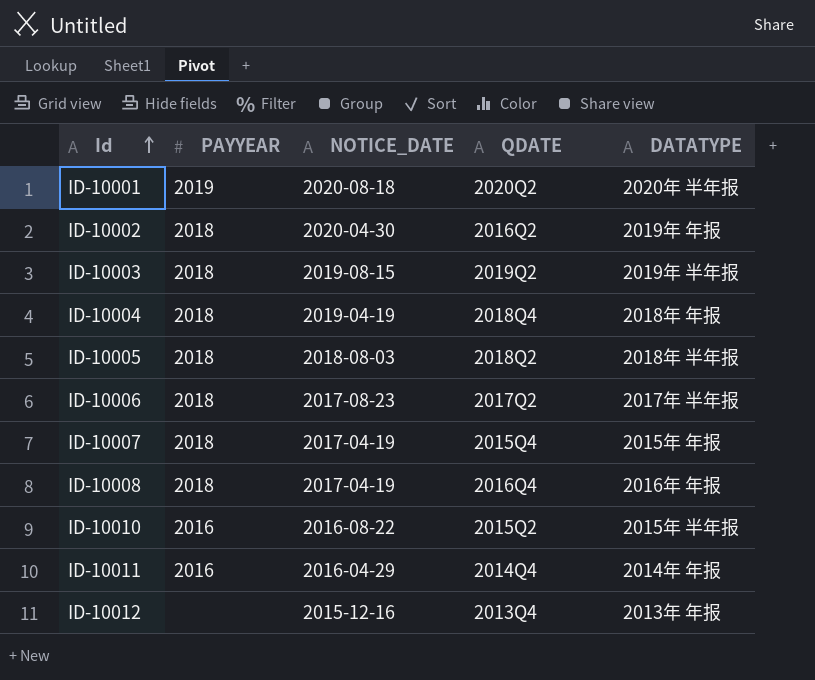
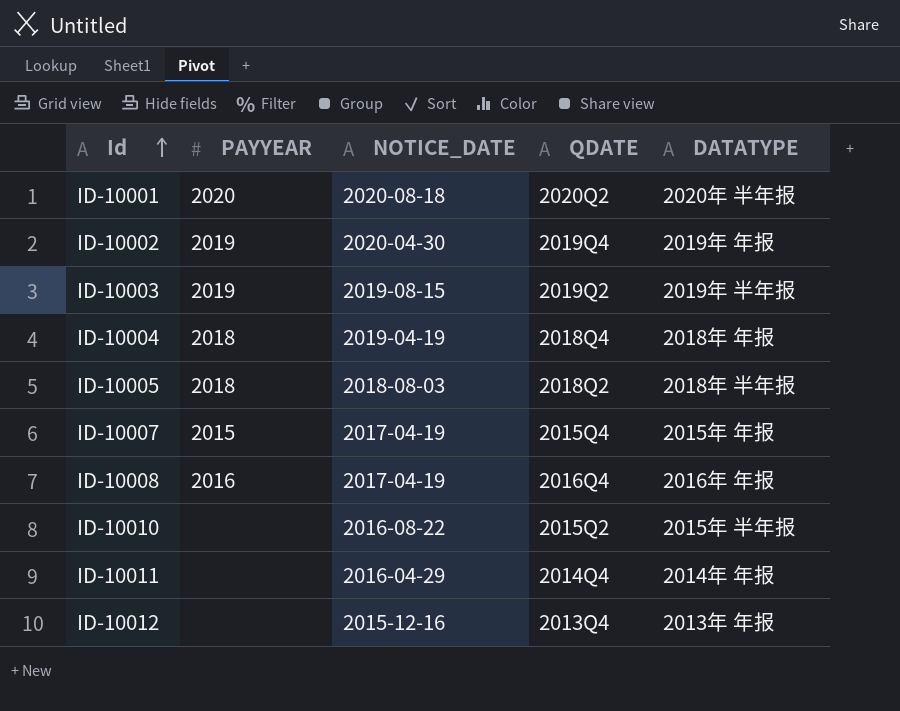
row ID-10006: 2018 | 2017-08-23 | 2017Q2 | 2017年 半年报 -> none
ID-10001 | PAYYEAR: 2019 -> 2020
ID-10002 | PAYYEAR: 2018 -> 2019
ID-10002 | QDATE: 2016Q2 -> 2019Q4
ID-10003 | PAYYEAR: 2018 -> 2019
ID-10007 | PAYYEAR: 2018 -> 2015
ID-10008 | PAYYEAR: 2018 -> 2016
ID-10010 | PAYYEAR: 2016 -> none
ID-10011 | PAYYEAR: 2016 -> none

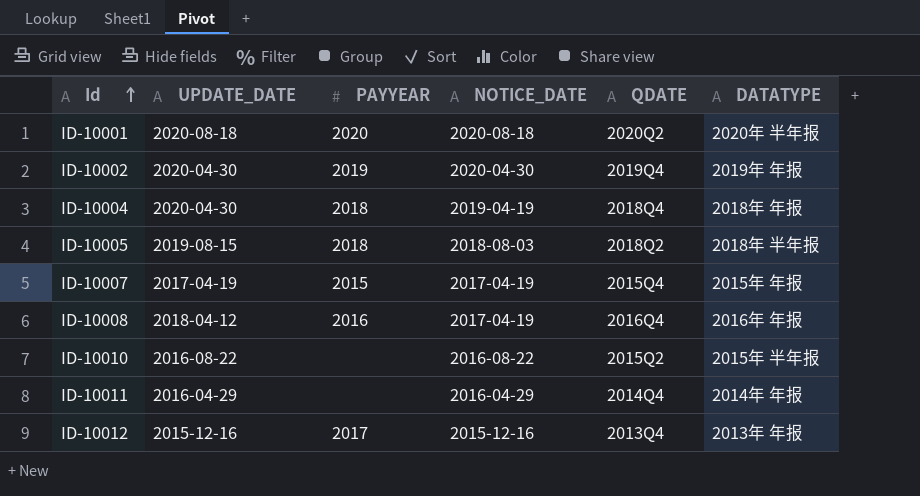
column UPDATE_DATE | position: none -> 2
row ID-10003: 2019 | 2019-08-15 | 2019Q2 | 2019年 半年报 -> none
ID-10012 | PAYYEAR: none -> 2017

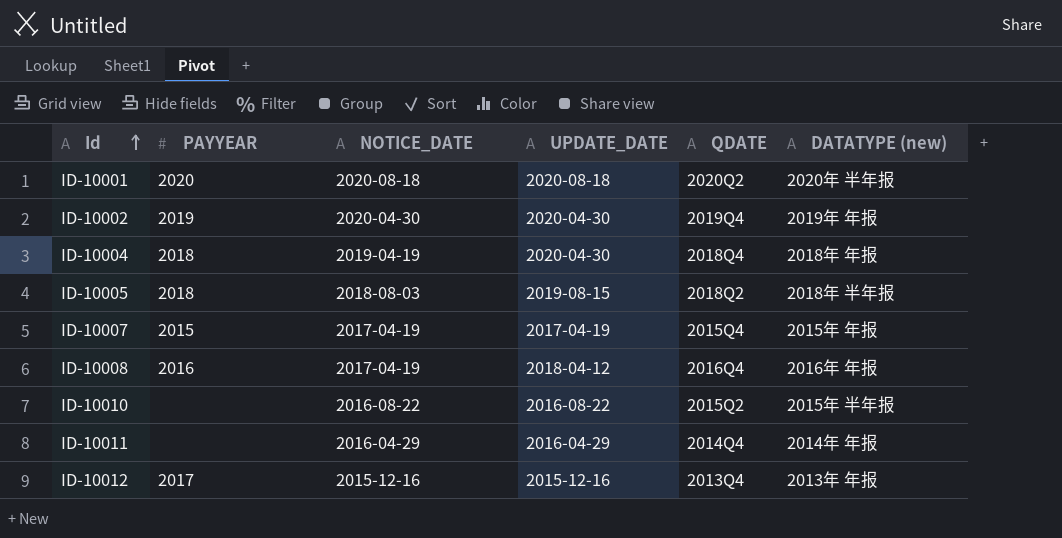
column UPDATE_DATE | position: 2 -> 4
column name: DATATYPE -> DATATYPE (new)

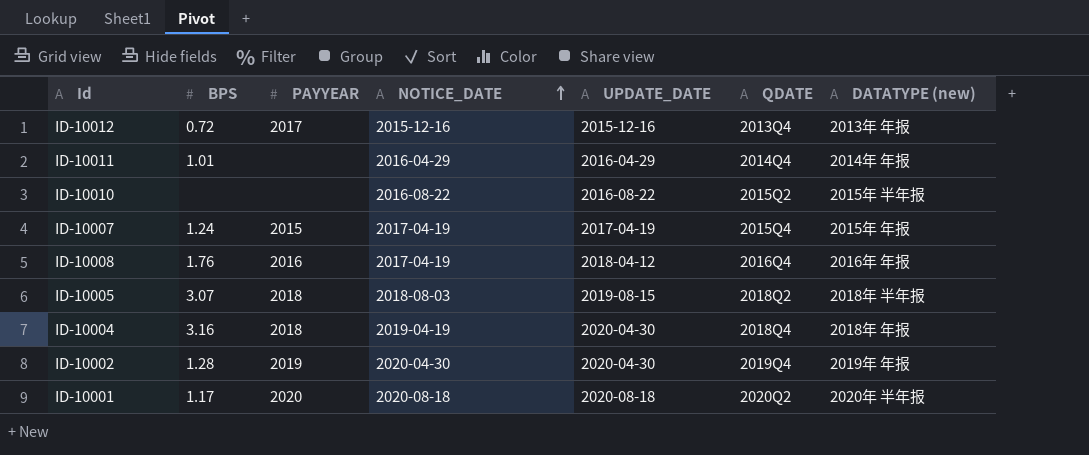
row order: Id ascending -> NOTICE_DATE ascending
column BPS | position: none -> 2

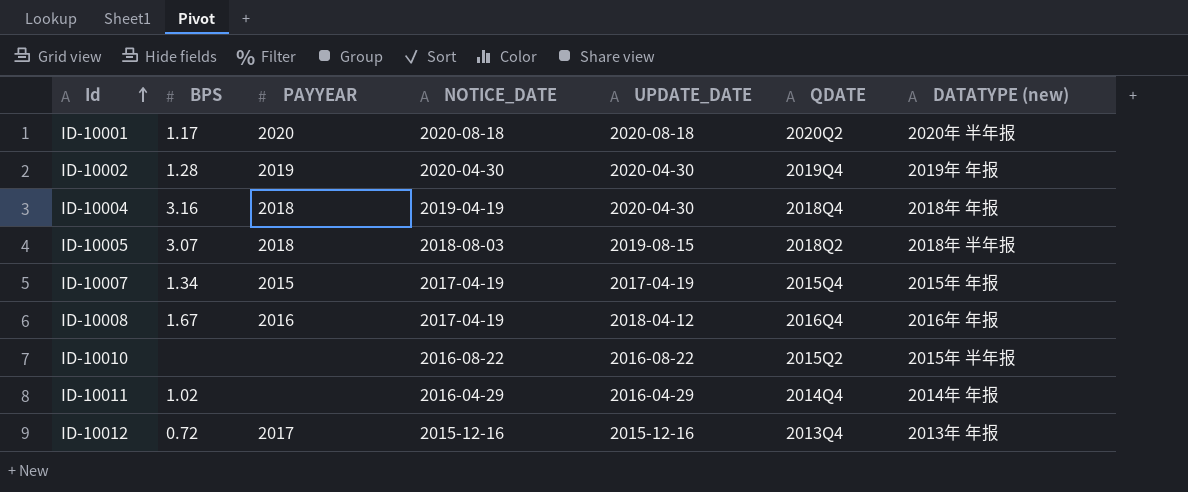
row order: NOTICE_DATE ascending -> Id ascending
ID-10007 | BPS: 1.24 -> 1.34
ID-10008 | BPS: 1.76 -> 1.67
ID-10011 | BPS: 1.01 -> 1.02

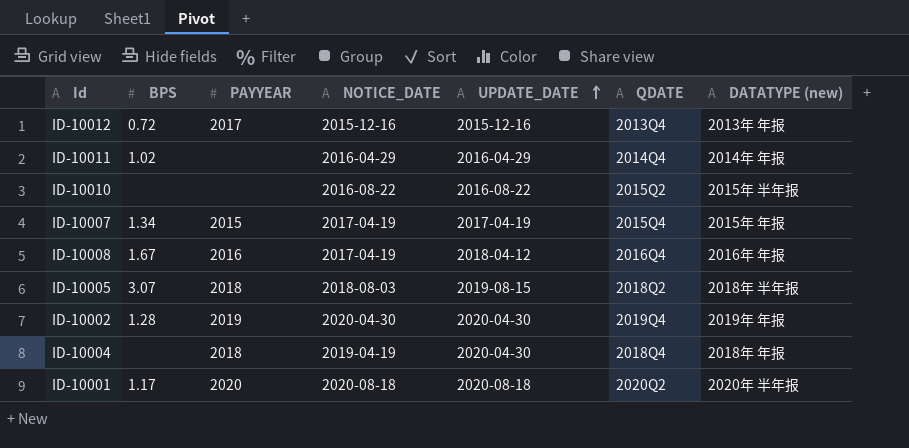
row order: Id ascending -> UPDATE_DATE ascending
ID-10004 | BPS: 3.16 -> none

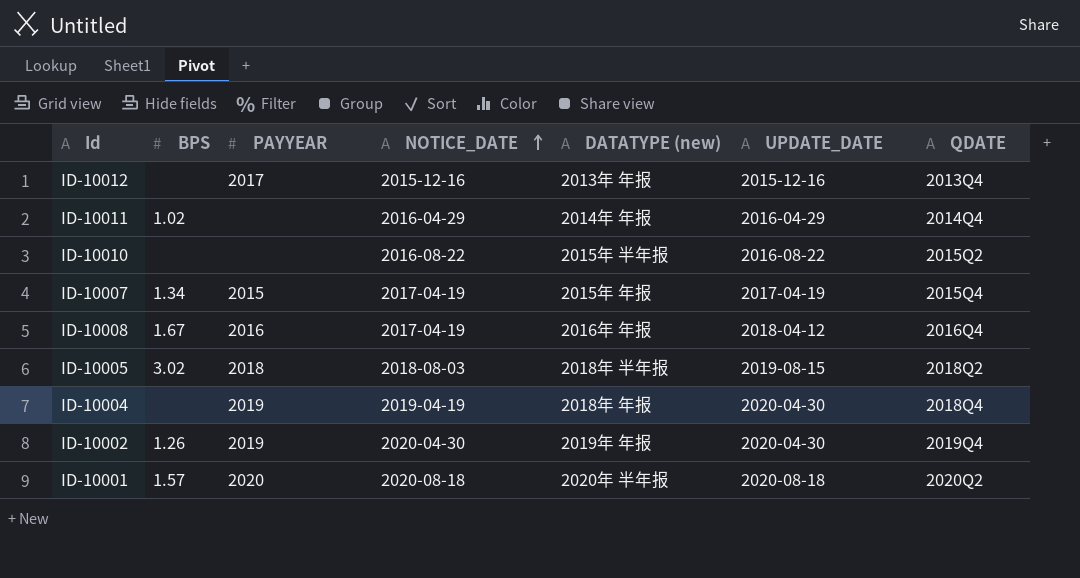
row order: UPDATE_DATE ascending -> NOTICE_DATE ascending
column DATATYPE (new) | position: 7 -> 5
ID-10012 | BPS: 0.72 -> none
ID-10005 | BPS: 3.07 -> 3.02
ID-10004 | PAYYEAR: 2018 -> 2019
ID-10002 | BPS: 1.28 -> 1.26
ID-10001 | BPS: 1.17 -> 1.57

